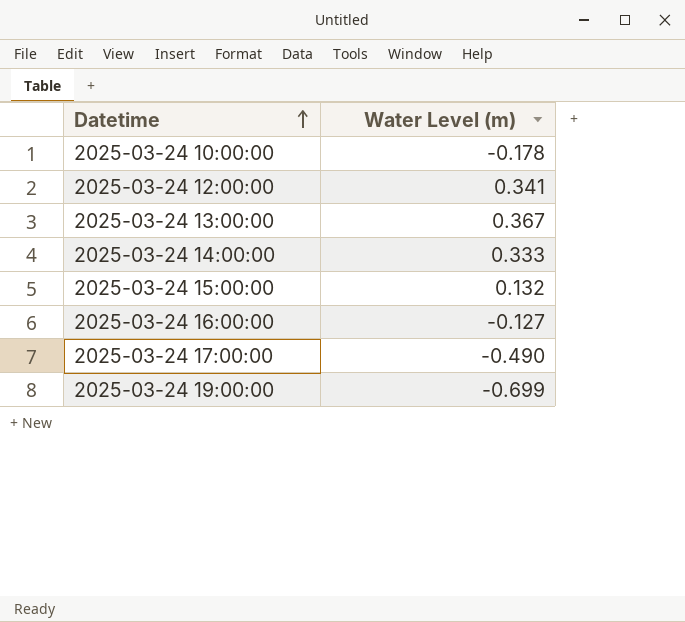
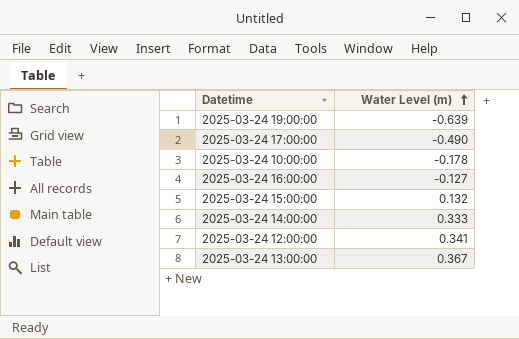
row order: Datetime ascending -> Water Level (m) ascending
2025-03-24 19:00:00 | Water Level (m): -0.699 -> -0.639

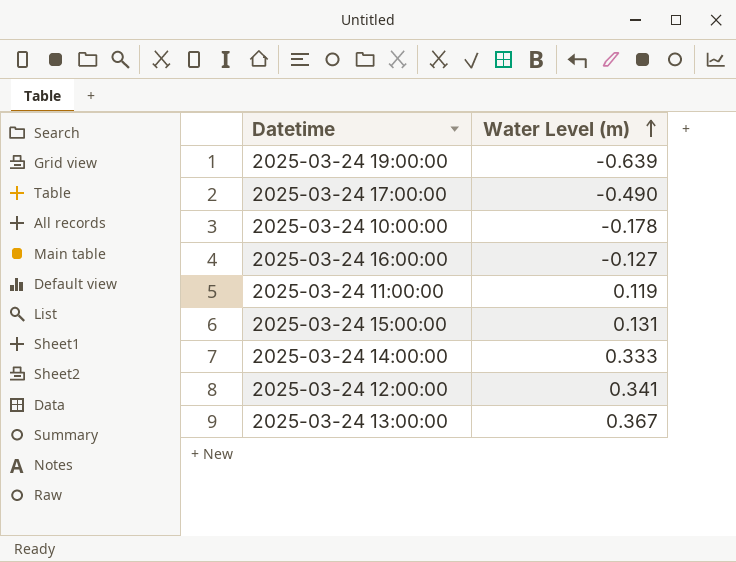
row 2025-03-24 11:00:00: none -> 0.119
2025-03-24 15:00:00 | Water Level (m): 0.132 -> 0.131

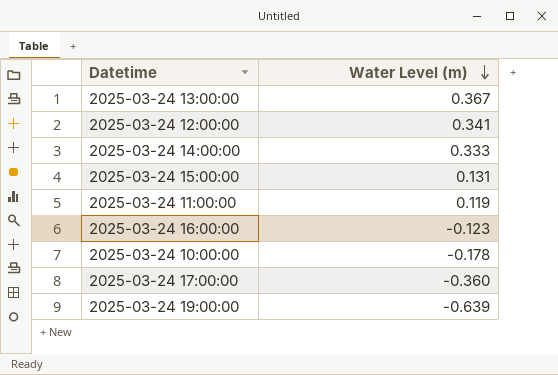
row order: Water Level (m) ascending -> Water Level (m) descending
2025-03-24 16:00:00 | Water Level (m): -0.127 -> -0.123
2025-03-24 17:00:00 | Water Level (m): -0.490 -> -0.360

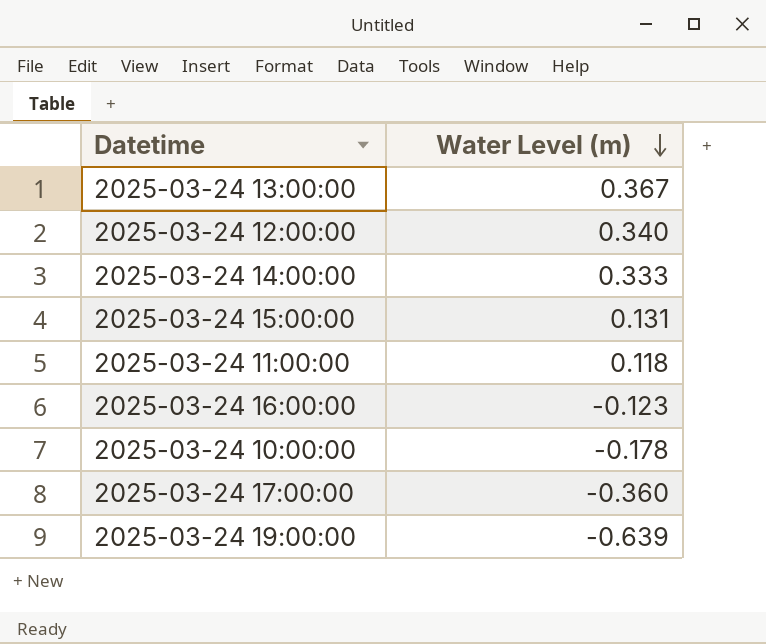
2025-03-24 12:00:00 | Water Level (m): 0.341 -> 0.340
2025-03-24 11:00:00 | Water Level (m): 0.119 -> 0.118

